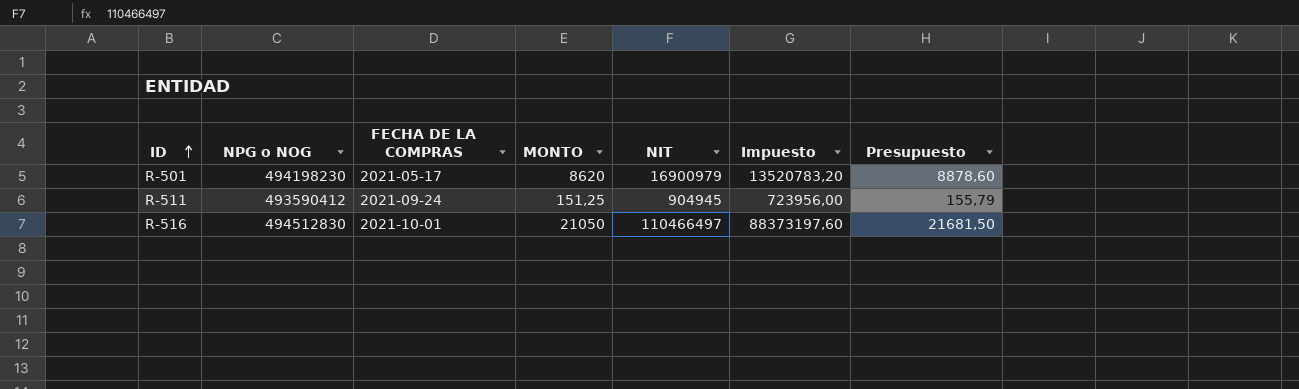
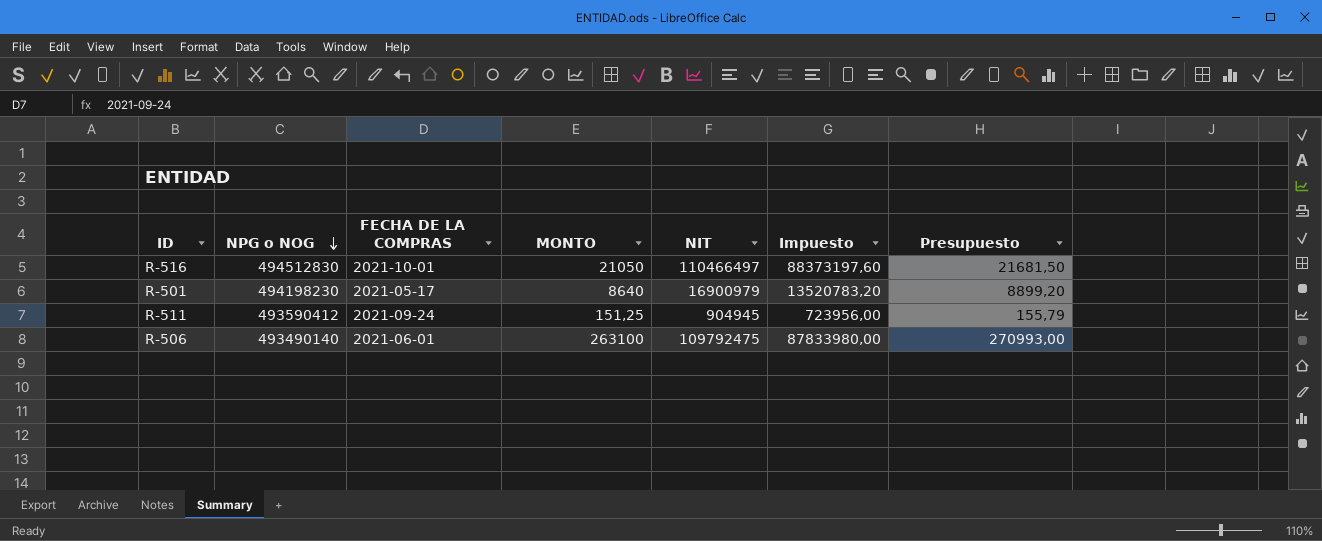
row order: ID ascending -> NPG o NOG descending
R-501 | MONTO: 8620 -> 8640
R-501 | Presupuesto: 8878,60 -> 8899,20
row R-506: none -> 493490140 | 2021-06-01 | 263100 | 109792475 | 87833980,00 | 270993,00

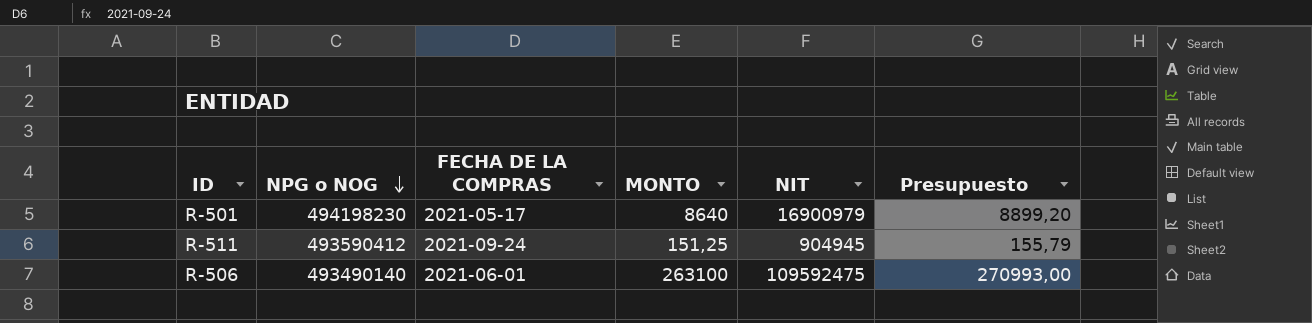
column Impuesto | formula: [NIT] * 0,8 -> none
row R-516: 494512830 | 2021-10-01 | 21050 | 110466497 | 88373197,60 | 21681,50 -> none
R-506 | NIT: 109792475 -> 109592475

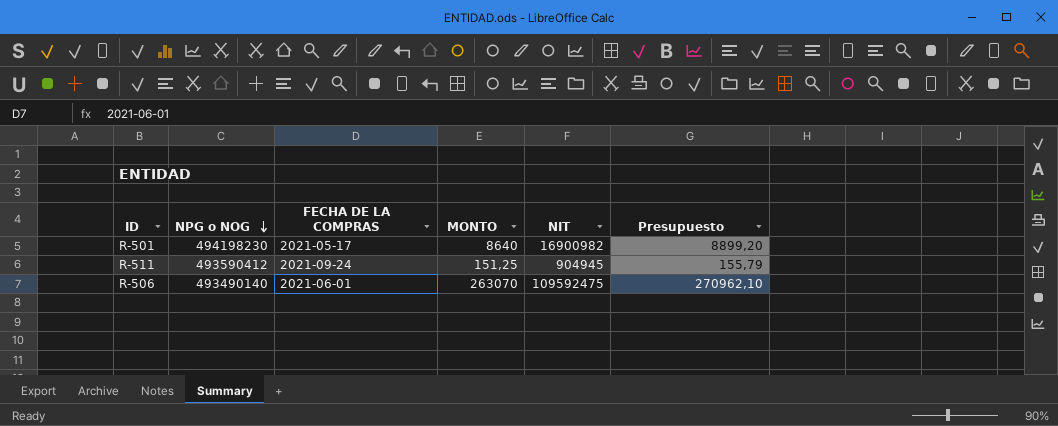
R-501 | NIT: 16900979 -> 16900982
R-506 | MONTO: 263100 -> 263070
R-506 | Presupuesto: 270993,00 -> 270962,10

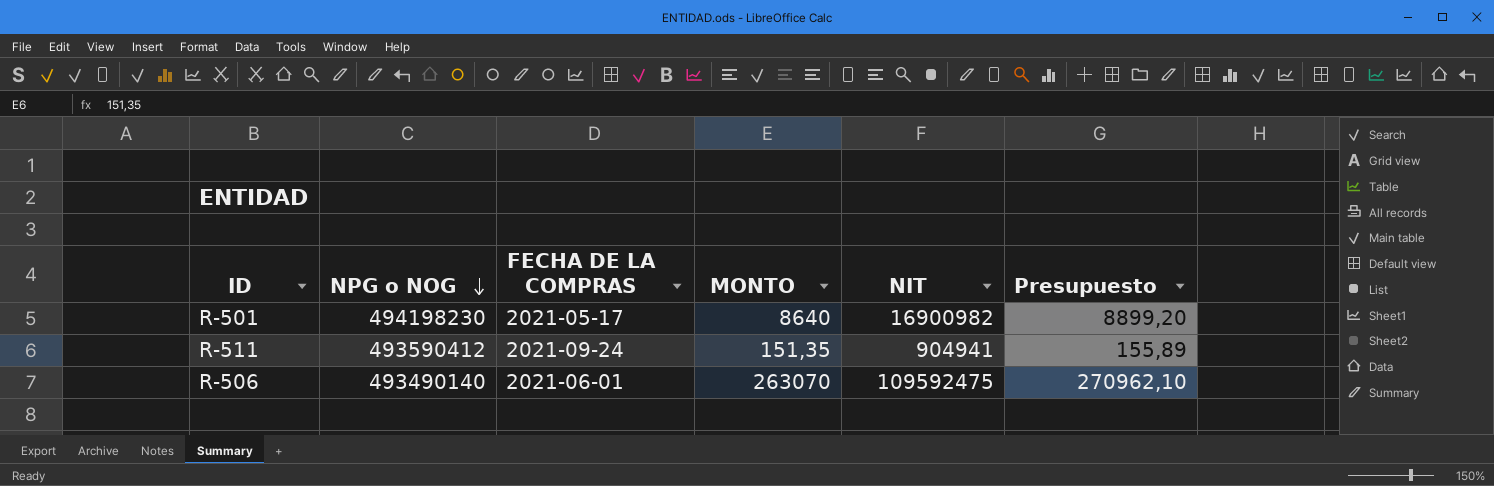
R-511 | MONTO: 151,25 -> 151,35
R-511 | NIT: 904945 -> 904941
R-511 | Presupuesto: 155,79 -> 155,89

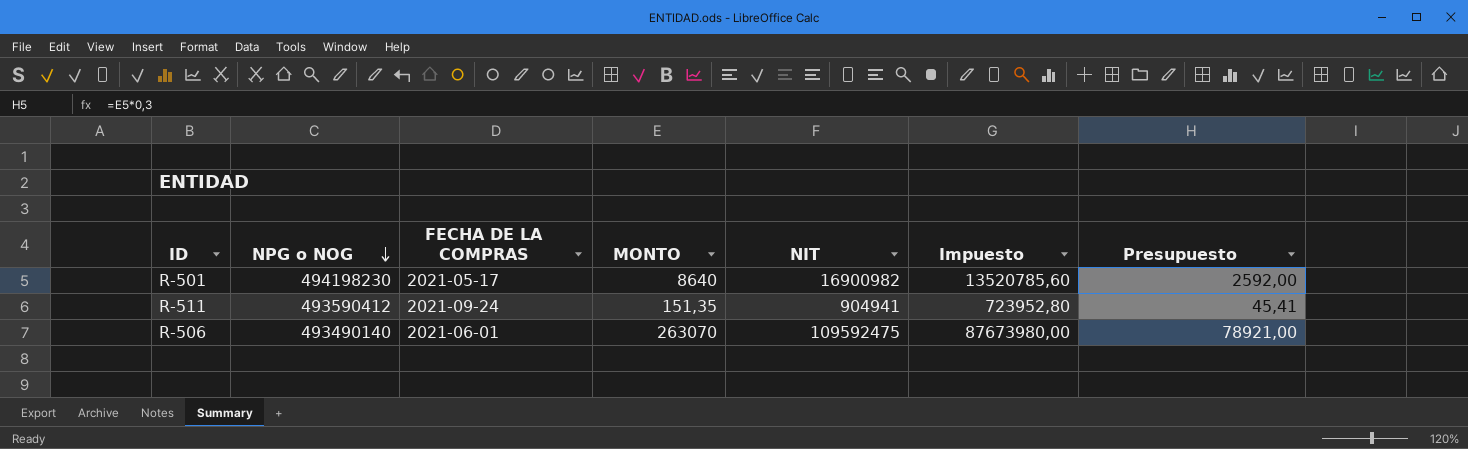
column Impuesto | formula: none -> [NIT] * 0,8
column Presupuesto | formula: [MONTO] * 1,03 -> [MONTO] * 0,3

